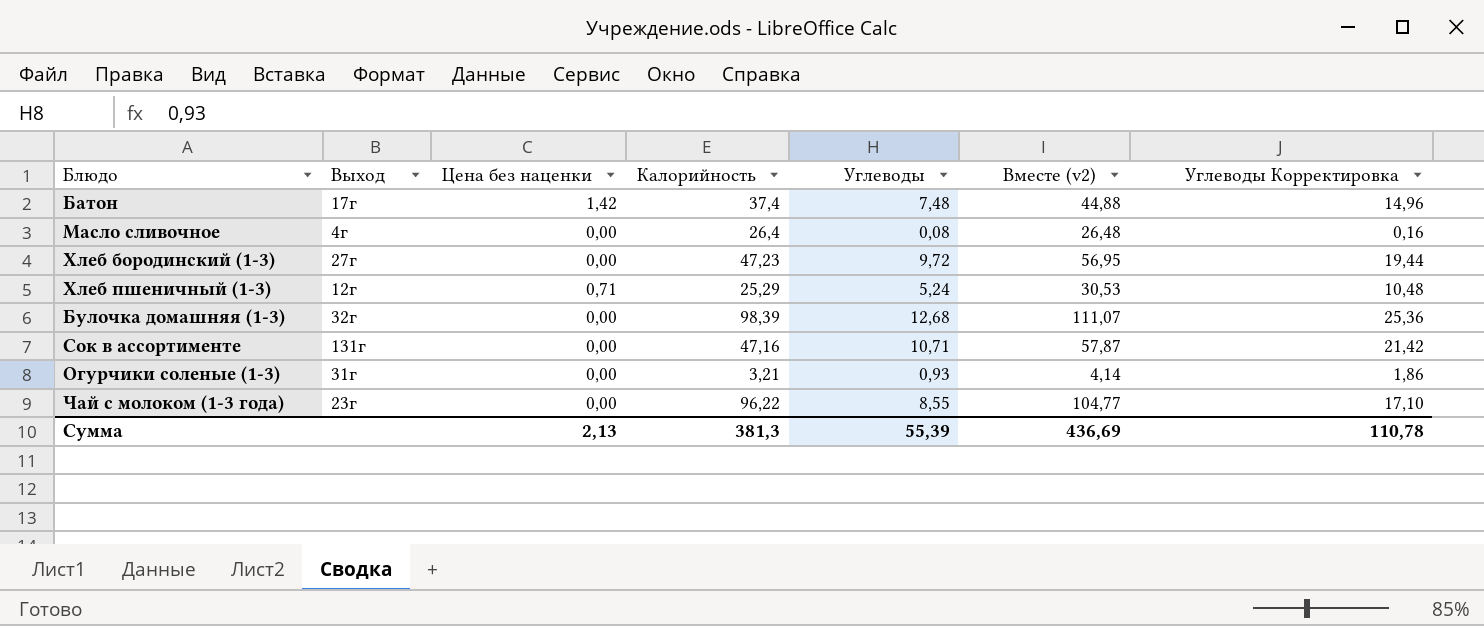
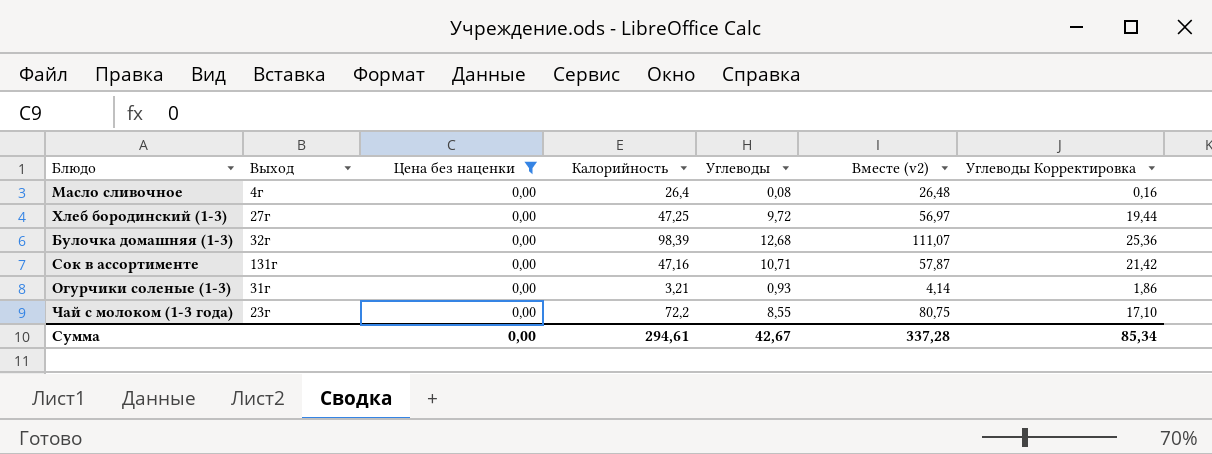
filter: none -> Цена без наценки = 0,00
Хлеб бородинский (1-3) | Калорийность: 47,23 -> 47,25
Хлеб бородинский (1-3) | Вместе (v2): 56,95 -> 56,97
Чай с молоком (1-3 года) | Калорийность: 96,22 -> 72,2
Чай с молоком (1-3 года) | Вместе (v2): 104,77 -> 80,75
Сумма | Цена без наценки: 2,13 -> 0,00
Сумма | Калорийность: 381,3 -> 294,61
Сумма | Углеводы: 55,39 -> 42,67
Сумма | Вместе (v2): 436,69 -> 337,28
Сумма | Углеводы Корректировка: 110,78 -> 85,34

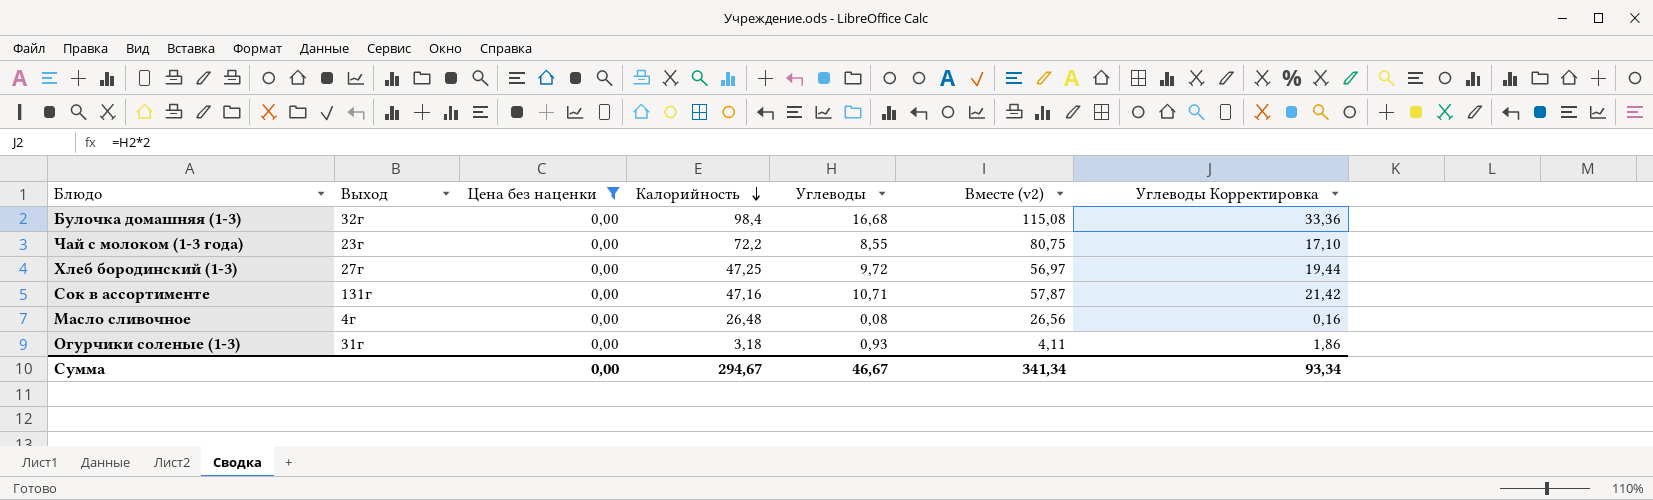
row order: none -> Калорийность descending
Булочка домашняя (1-3) | Калорийность: 98,39 -> 98,4
Булочка домашняя (1-3) | Углеводы: 12,68 -> 16,68
Булочка домашняя (1-3) | Вместе (v2): 111,07 -> 115,08
Булочка домашняя (1-3) | Углеводы Корректировка: 25,36 -> 33,36
Масло сливочное | Калорийность: 26,4 -> 26,48
Масло сливочное | Вместе (v2): 26,48 -> 26,56
Огурчики соленые (1-3) | Калорийность: 3,21 -> 3,18
Огурчики соленые (1-3) | Вместе (v2): 4,14 -> 4,11
Сумма | Калорийность: 294,61 -> 294,67
Сумма | Углеводы: 42,67 -> 46,67
Сумма | Вместе (v2): 337,28 -> 341,34
Сумма | Углеводы Корректировка: 85,34 -> 93,34

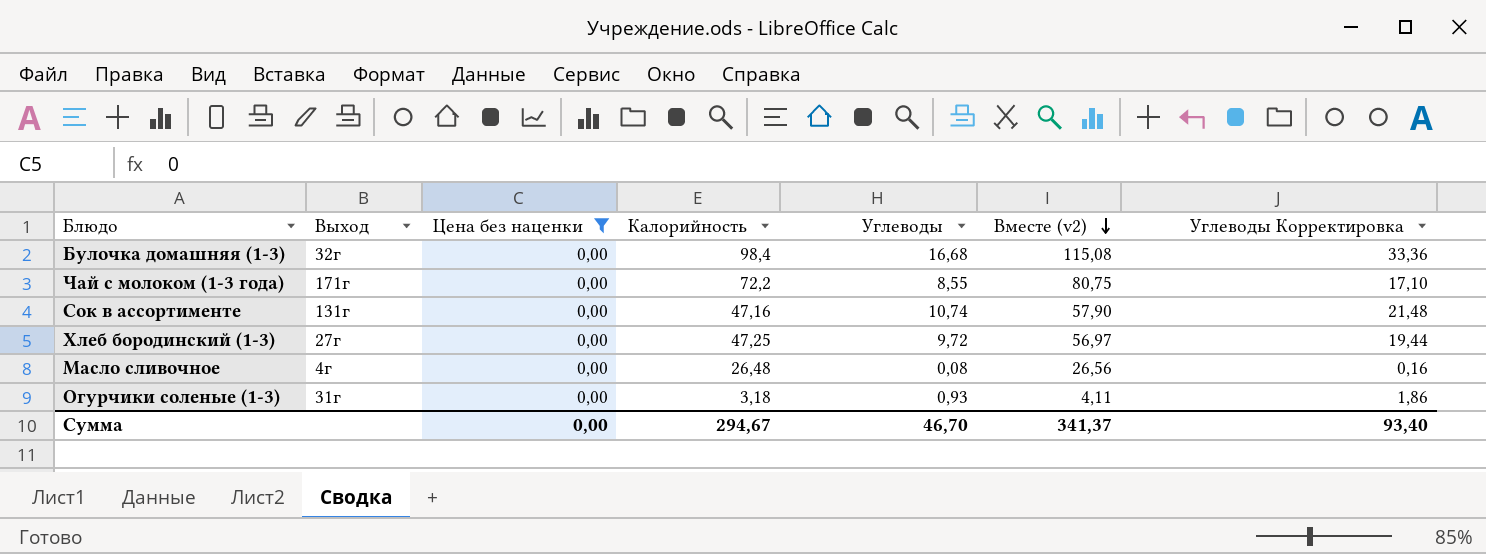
row order: Калорийность descending -> Вместе (v2) descending
Чай с молоком (1-3 года) | Выход: 23г -> 171г
Сок в ассортименте | Углеводы: 10,71 -> 10,74
Сок в ассортименте | Вместе (v2): 57,87 -> 57,90
Сок в ассортименте | Углеводы Корректировка: 21,42 -> 21,48
Сумма | Углеводы: 46,67 -> 46,70
Сумма | Вместе (v2): 341,34 -> 341,37
Сумма | Углеводы Корректировка: 93,34 -> 93,40

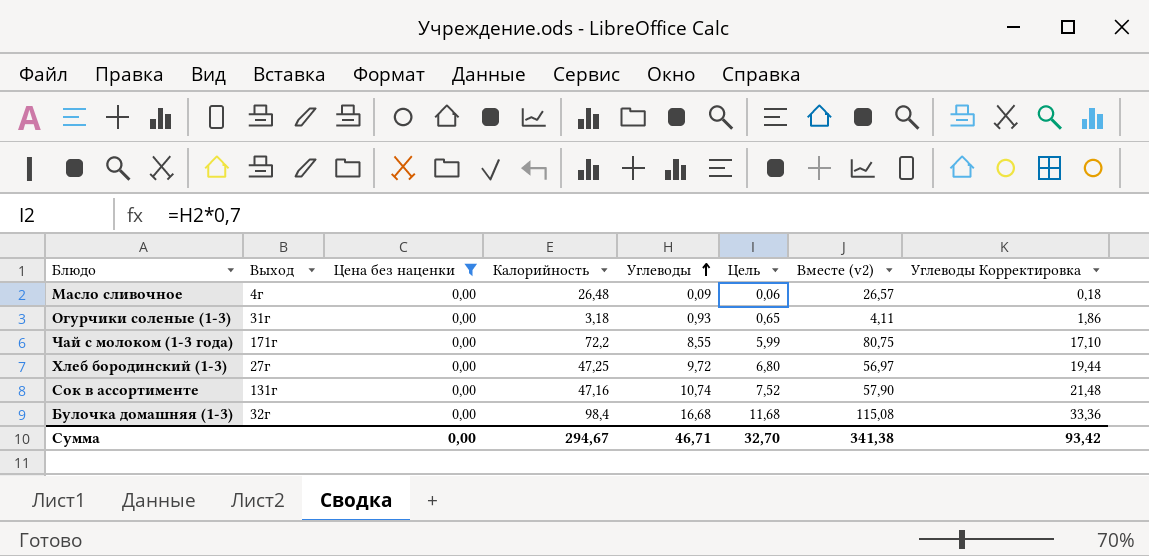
row order: Вместе (v2) descending -> Углеводы ascending
column Цель | formula: none -> [Углеводы] * 0,7
Масло сливочное | Углеводы: 0,08 -> 0,09
Масло сливочное | Вместе (v2): 26,56 -> 26,57
Масло сливочное | Углеводы Корректировка: 0,16 -> 0,18
Сумма | Углеводы: 46,70 -> 46,71
Сумма | Вместе (v2): 341,37 -> 341,38
Сумма | Углеводы Корректировка: 93,40 -> 93,42

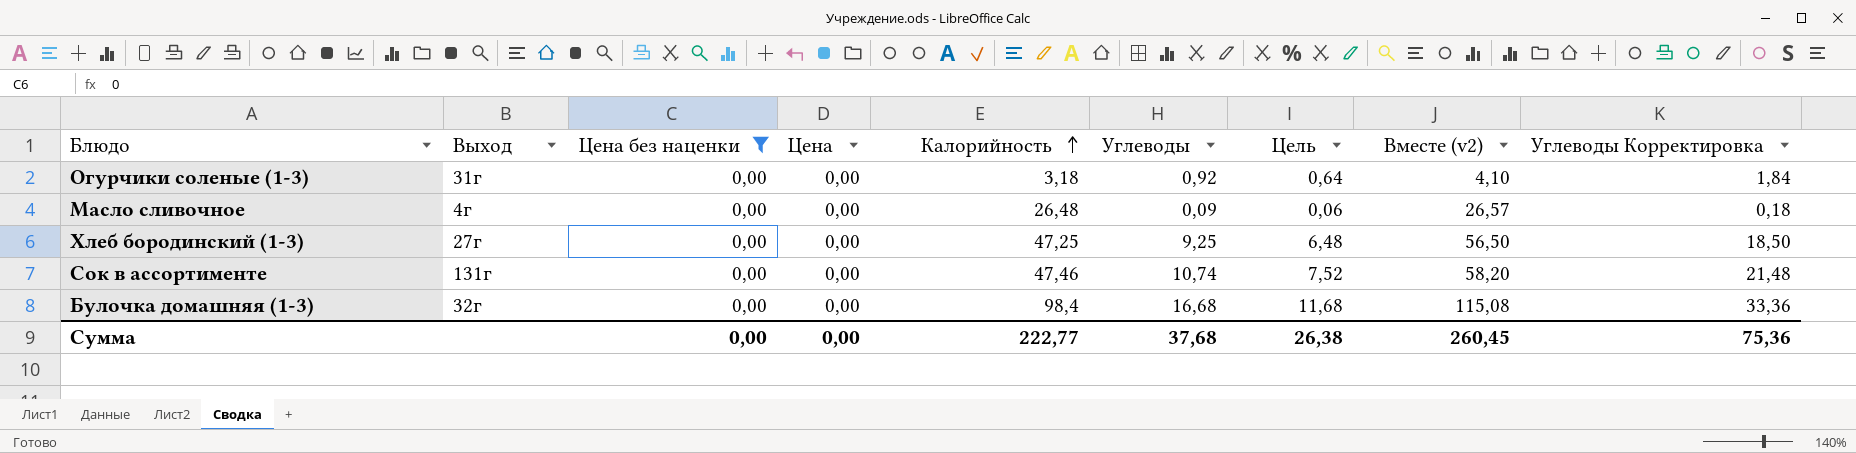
row order: Углеводы ascending -> Калорийность ascending
column Цена | position: none -> 4
row Чай с молоком (1-3 года): 171г | 0,00 | 72,2 | 8,55 | 5,99 | 80,75 | 17,10 -> none
Огурчики соленые (1-3) | Углеводы: 0,93 -> 0,92
Огурчики соленые (1-3) | Цель: 0,65 -> 0,64
Огурчики соленые (1-3) | Вместе (v2): 4,11 -> 4,10
Огурчики соленые (1-3) | Углеводы Корректировка: 1,86 -> 1,84
Хлеб бородинский (1-3) | Углеводы: 9,72 -> 9,25
Хлеб бородинский (1-3) | Цель: 6,80 -> 6,48
Хлеб бородинский (1-3) | Вместе (v2): 56,97 -> 56,50
Хлеб бородинский (1-3) | Углеводы Корректировка: 19,44 -> 18,50
Сок в ассортименте | Калорийность: 47,16 -> 47,46
Сок в ассортименте | Вместе (v2): 57,90 -> 58,20
Сумма | Калорийность: 294,67 -> 222,77
Сумма | Углеводы: 46,71 -> 37,68
Сумма | Цель: 32,70 -> 26,38
Сумма | Вместе (v2): 341,38 -> 260,45
Сумма | Углеводы Корректировка: 93,42 -> 75,36

